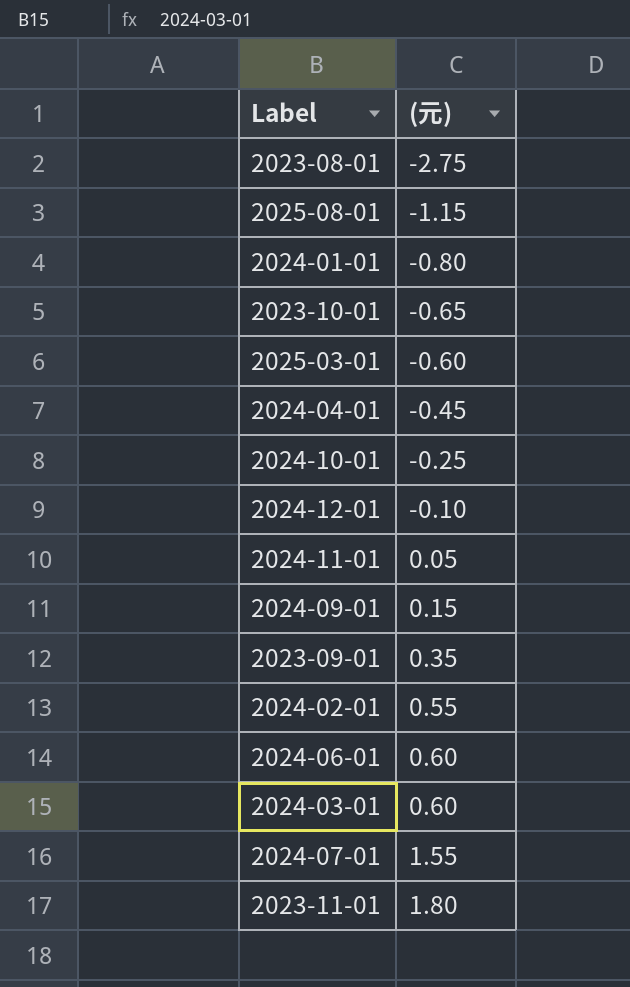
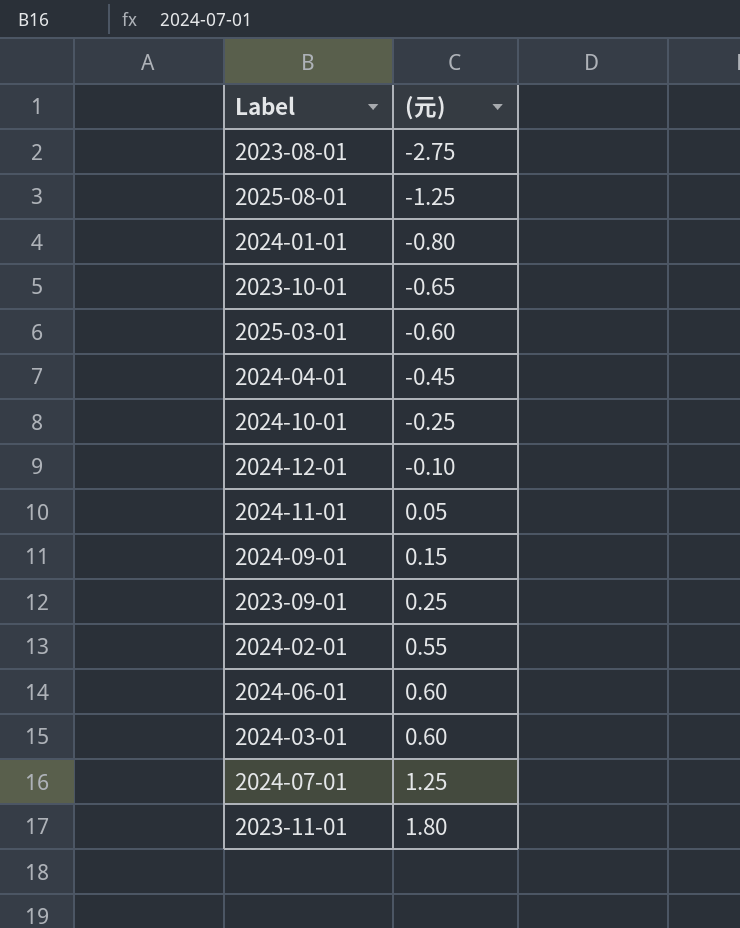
2025-08-01 | (元): -1.15 -> -1.25
2023-09-01 | (元): 0.35 -> 0.25
2024-07-01 | (元): 1.55 -> 1.25

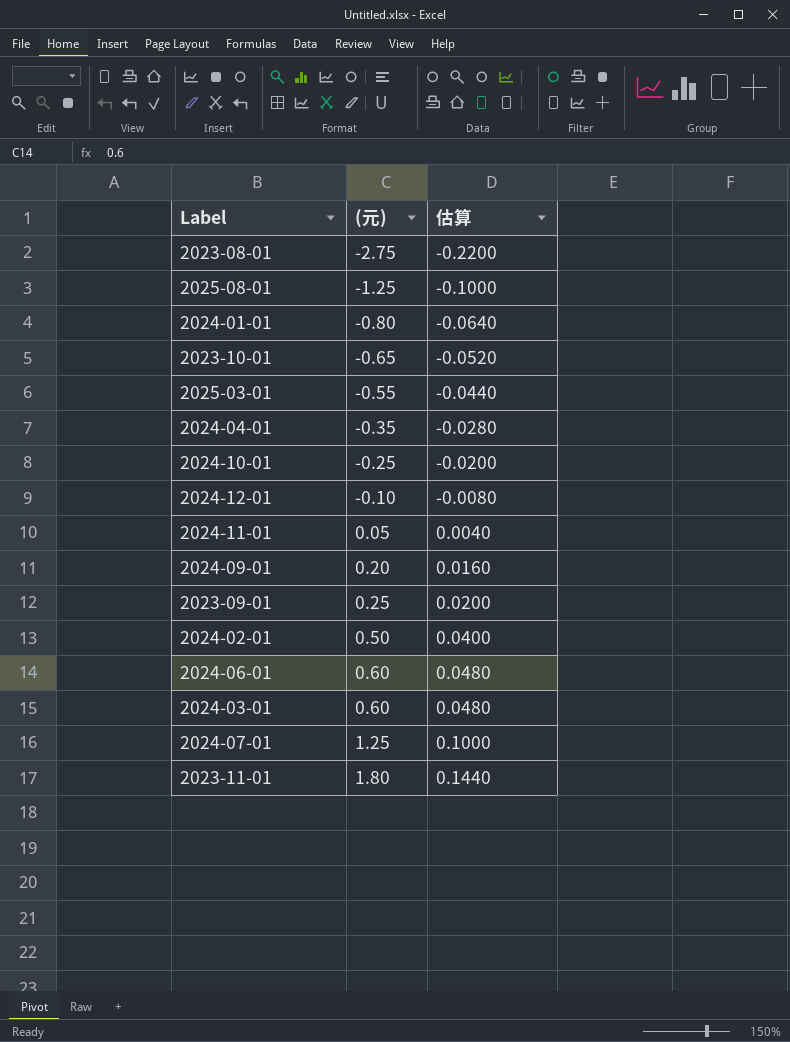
column 估算 | formula: none -> [(元)] * 0.08
2025-03-01 | (元): -0.60 -> -0.55
2024-04-01 | (元): -0.45 -> -0.35
2024-09-01 | (元): 0.15 -> 0.20
2024-02-01 | (元): 0.55 -> 0.50

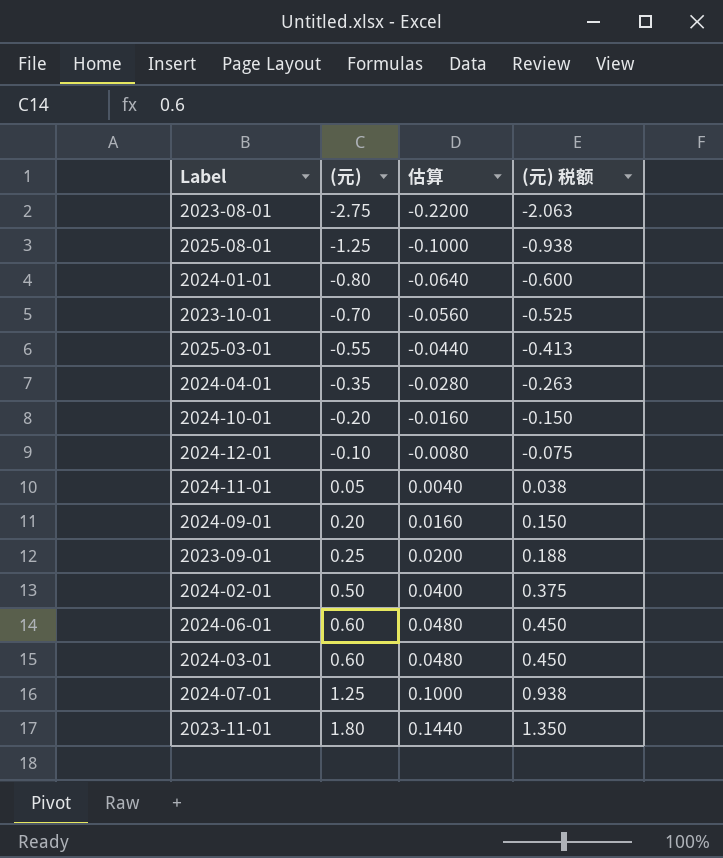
column (元) 税额 | formula: none -> [(元)] * 0.75
2023-10-01 | (元): -0.65 -> -0.70
2023-10-01 | 估算: -0.0520 -> -0.0560
2024-10-01 | (元): -0.25 -> -0.20
2024-10-01 | 估算: -0.0200 -> -0.0160

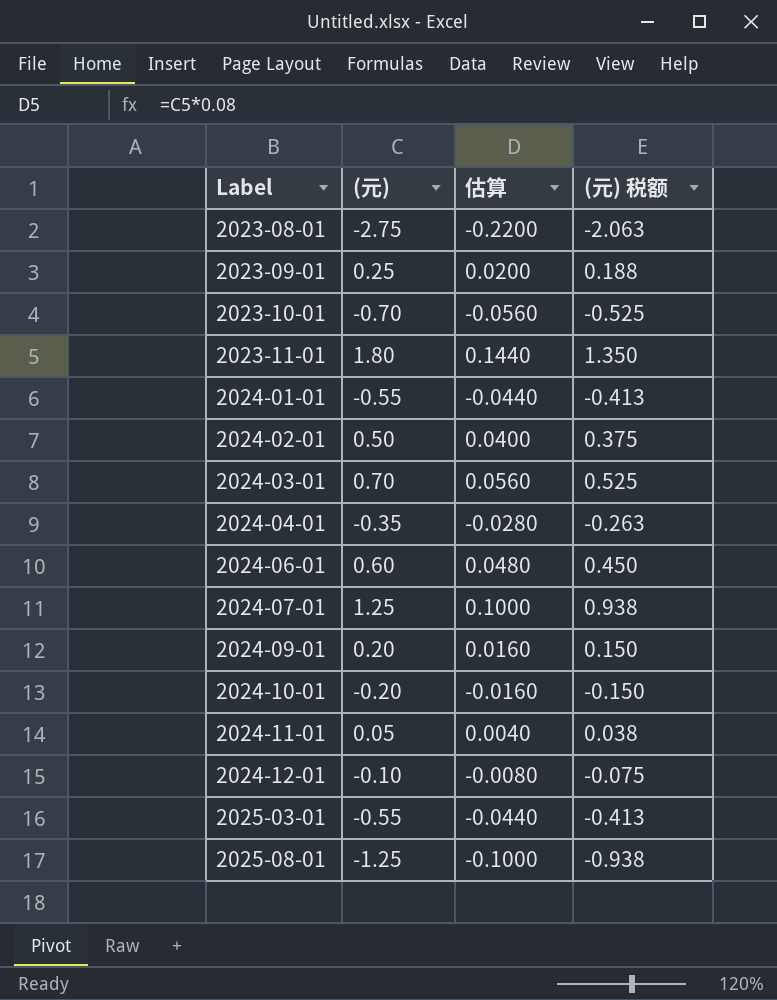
row order: (元) ascending -> Label ascending
2024-01-01 | (元): -0.80 -> -0.55
2024-01-01 | 估算: -0.0640 -> -0.0440
2024-01-01 | (元) 税额: -0.600 -> -0.413
2024-03-01 | (元): 0.60 -> 0.70
2024-03-01 | 估算: 0.0480 -> 0.0560
2024-03-01 | (元) 税额: 0.450 -> 0.525

